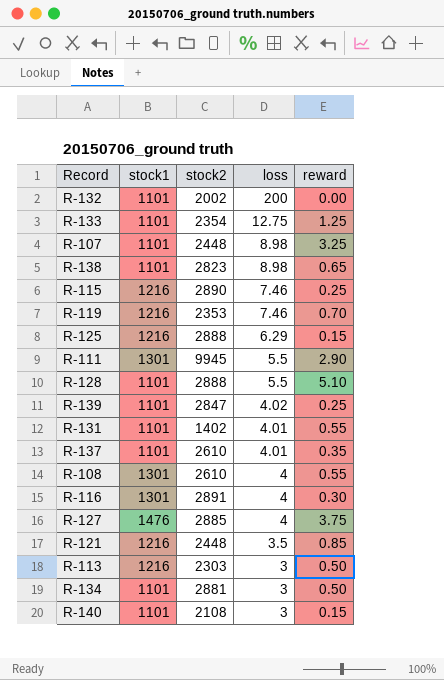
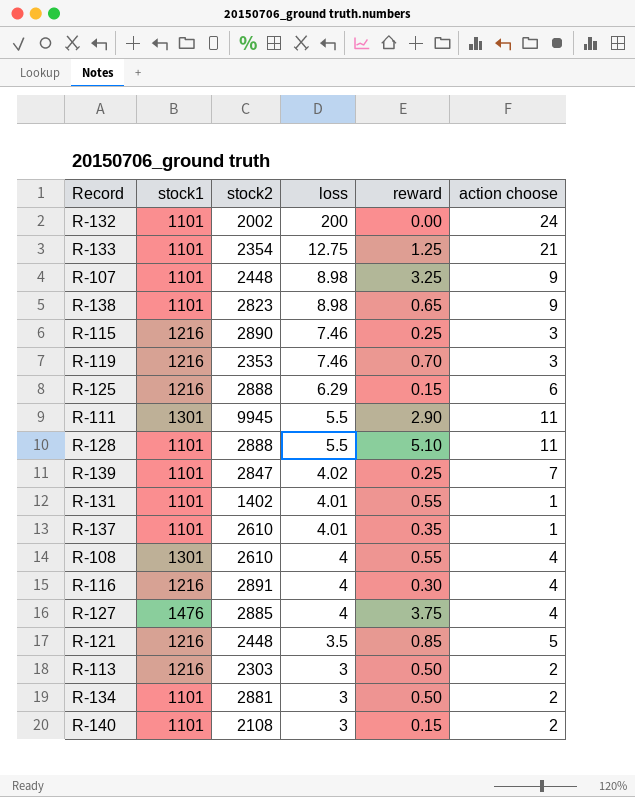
column action choose | position: none -> 6
R-116 | stock1: 1301 -> 1216

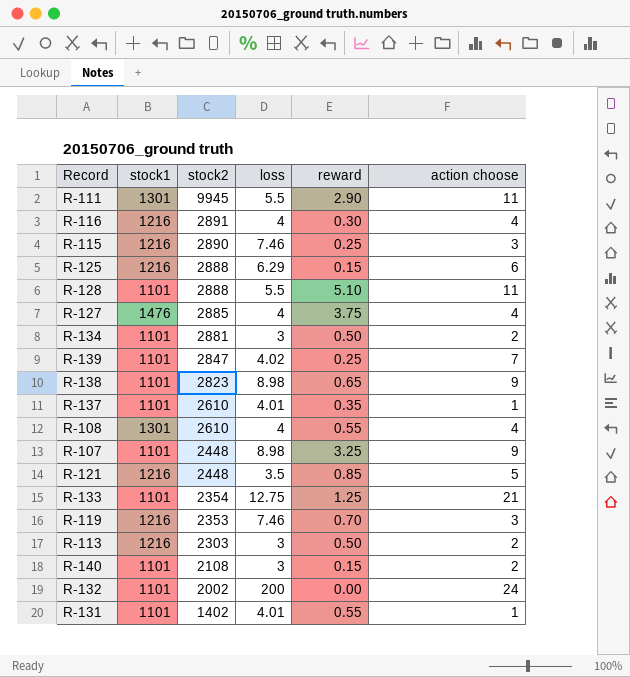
row order: loss descending -> stock2 descending

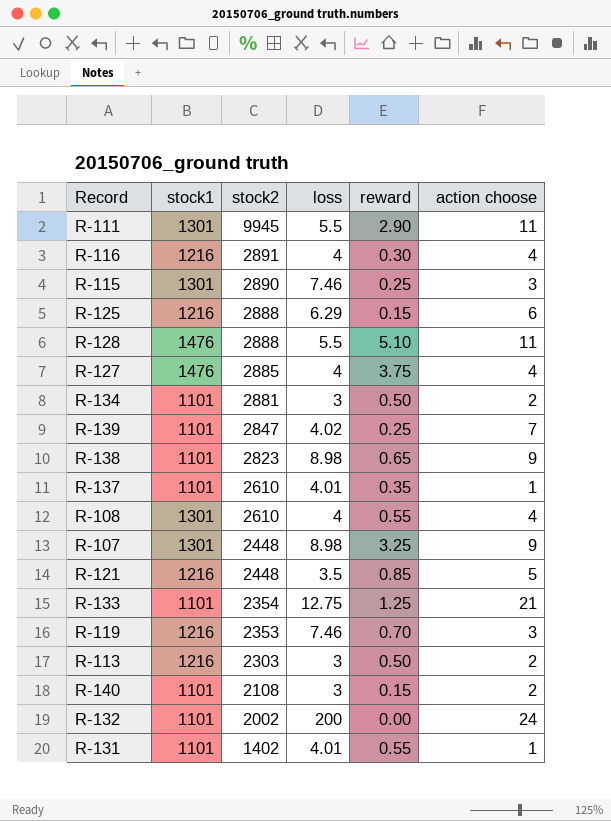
R-115 | stock1: 1216 -> 1301
R-128 | stock1: 1101 -> 1476
R-107 | stock1: 1101 -> 1301

